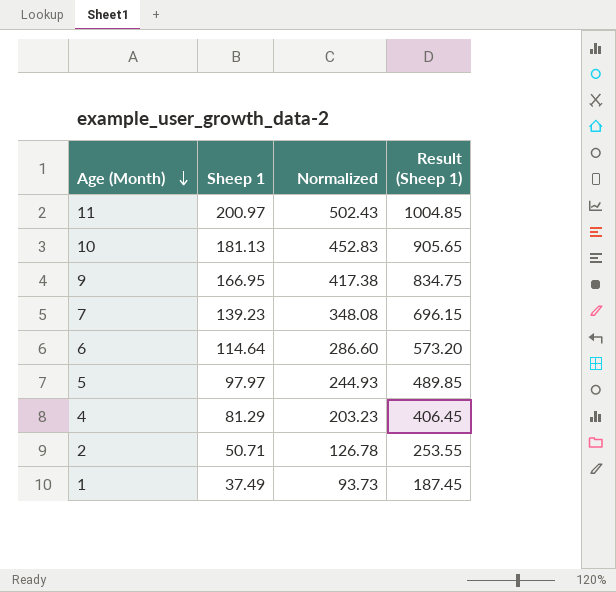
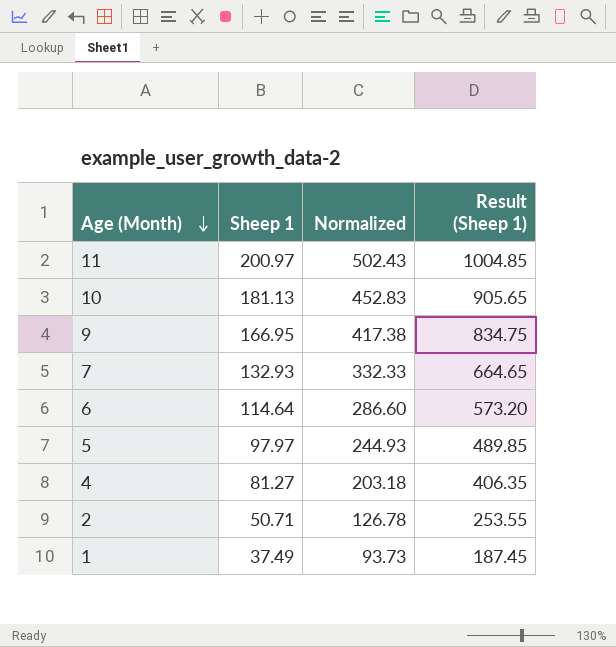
7 | Sheep 1: 139.23 -> 132.93
7 | Normalized: 348.08 -> 332.33
7 | Result (Sheep 1): 696.15 -> 664.65
4 | Sheep 1: 81.29 -> 81.27
4 | Normalized: 203.23 -> 203.18
4 | Result (Sheep 1): 406.45 -> 406.35

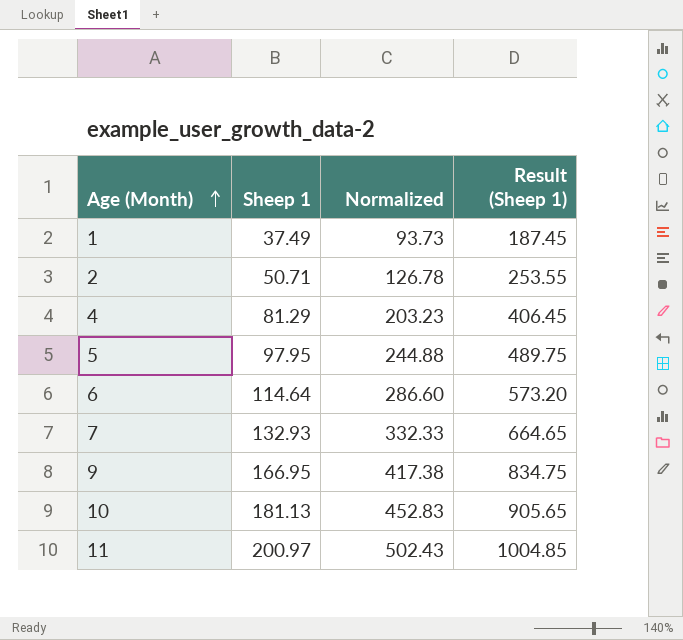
row order: Age (Month) descending -> Age (Month) ascending
4 | Sheep 1: 81.27 -> 81.29
4 | Normalized: 203.18 -> 203.23
4 | Result (Sheep 1): 406.35 -> 406.45
5 | Sheep 1: 97.97 -> 97.95
5 | Normalized: 244.93 -> 244.88
5 | Result (Sheep 1): 489.85 -> 489.75

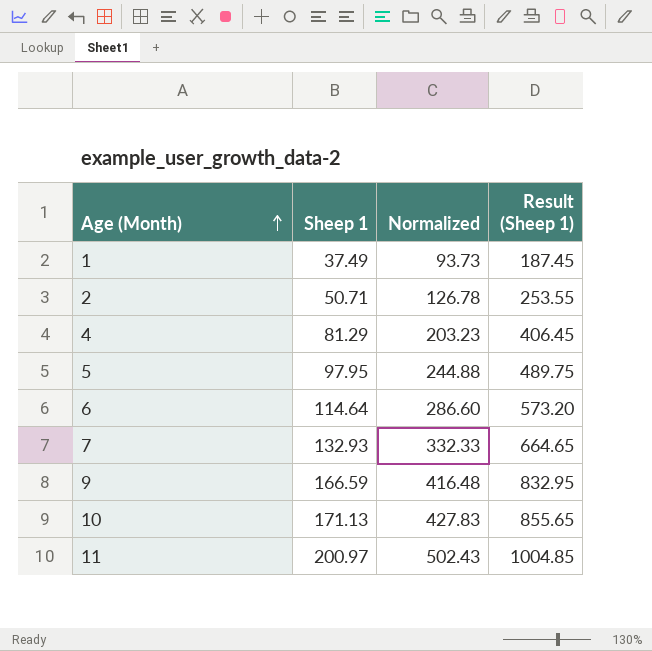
9 | Sheep 1: 166.95 -> 166.59
9 | Normalized: 417.38 -> 416.48
9 | Result (Sheep 1): 834.75 -> 832.95
10 | Sheep 1: 181.13 -> 171.13
10 | Normalized: 452.83 -> 427.83
10 | Result (Sheep 1): 905.65 -> 855.65

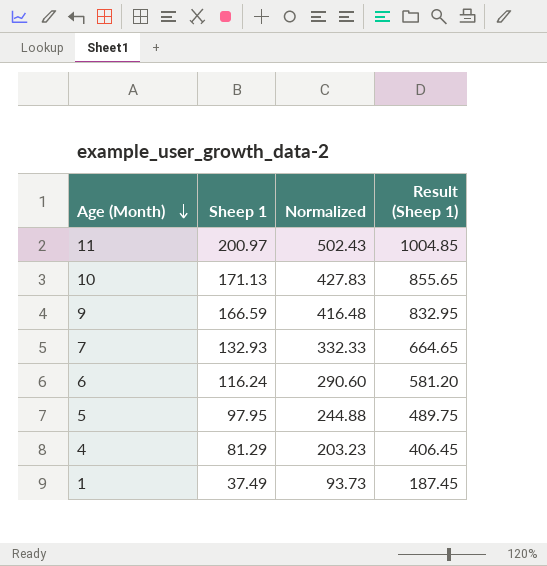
row order: Age (Month) ascending -> Age (Month) descending
row 2: 50.71 | 126.78 | 253.55 -> none
6 | Sheep 1: 114.64 -> 116.24
6 | Normalized: 286.60 -> 290.60
6 | Result (Sheep 1): 573.20 -> 581.20

